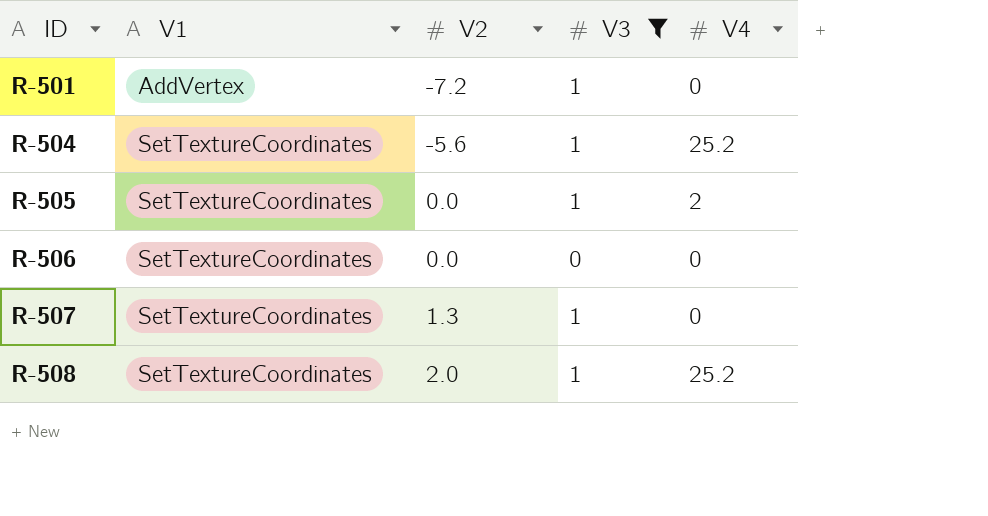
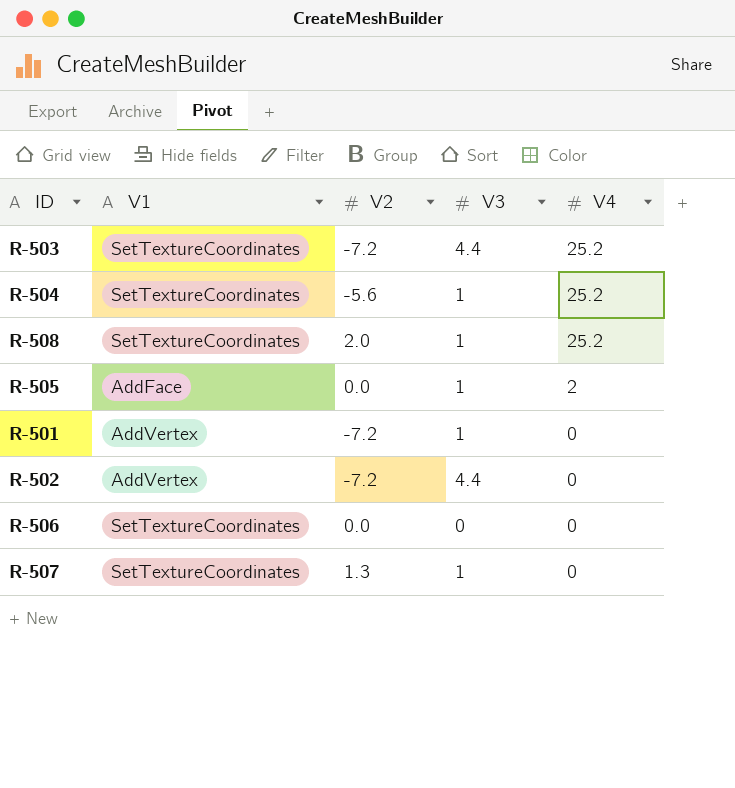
filter: V3 != 4.4 -> none
row order: ID ascending -> V4 descending
R-505 | V1: SetTextureCoordinates -> AddFace

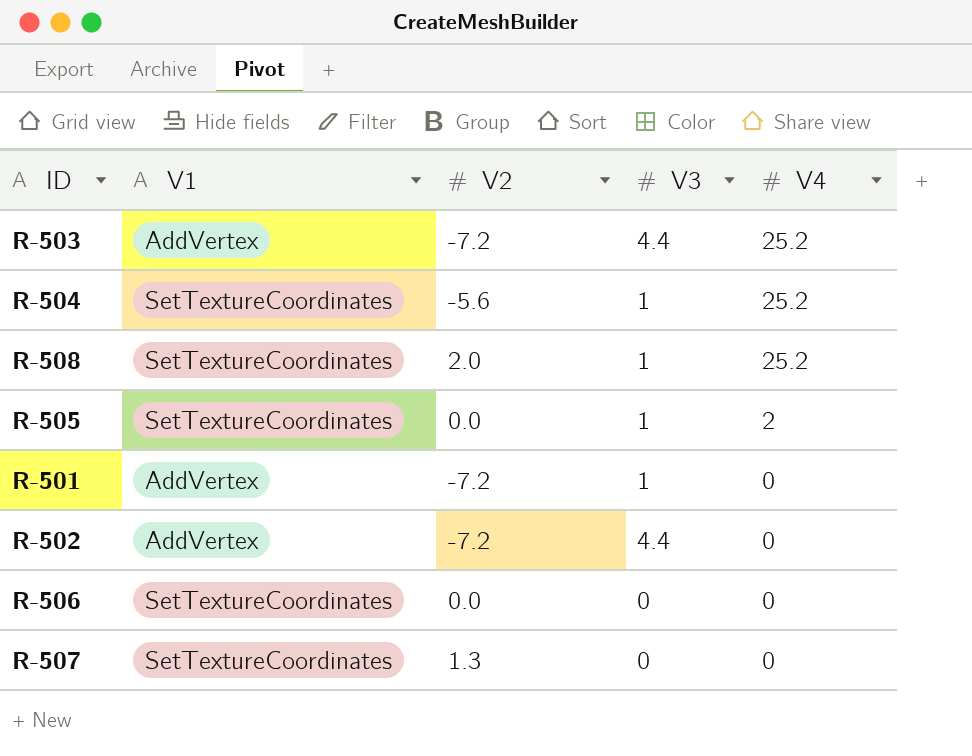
R-503 | V1: SetTextureCoordinates -> AddVertex
R-505 | V1: AddFace -> SetTextureCoordinates
R-507 | V3: 1 -> 0

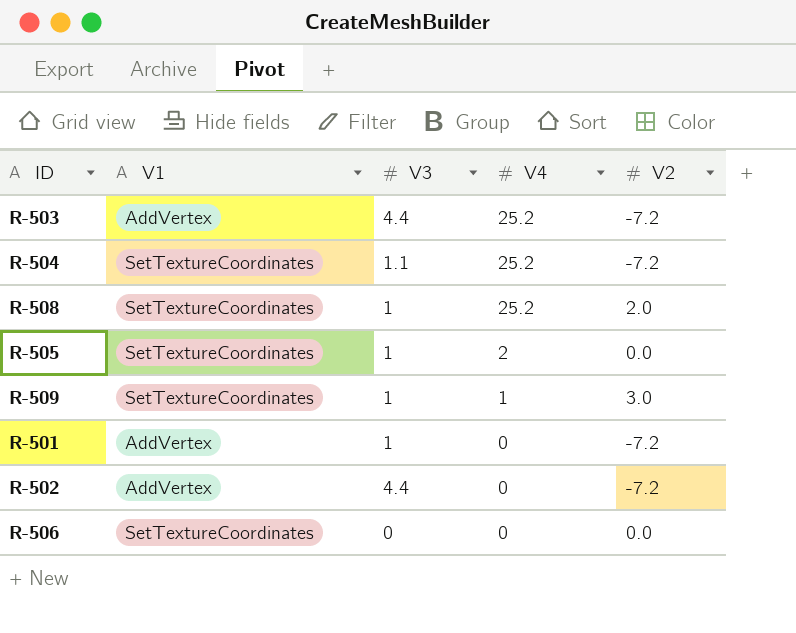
column V2 | position: 3 -> 5
row R-507: SetTextureCoordinates | 1.3 | 0 | 0 -> none
R-504 | V3: 1 -> 1.1
R-504 | V2: -5.6 -> -7.2
row R-509: none -> SetTextureCoordinates | 1 | 1 | 3.0

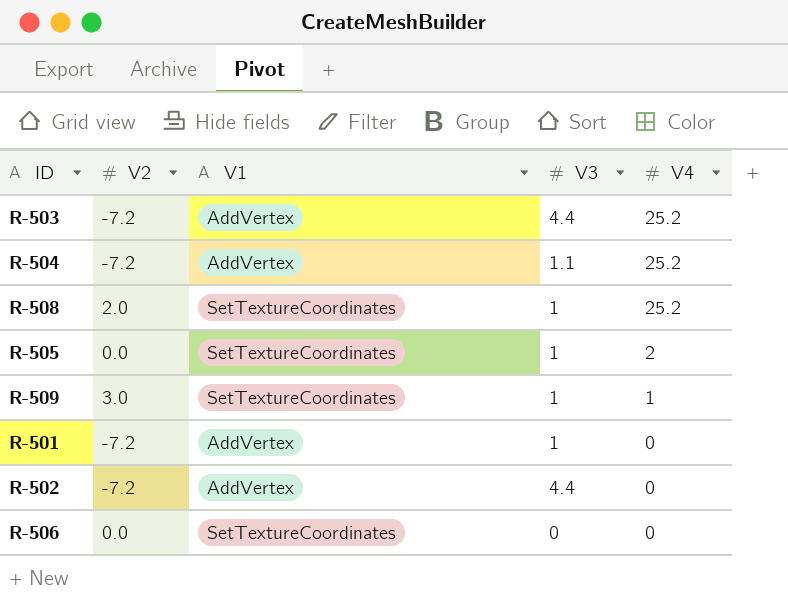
column V2 | position: 5 -> 2
R-504 | V1: SetTextureCoordinates -> AddVertex

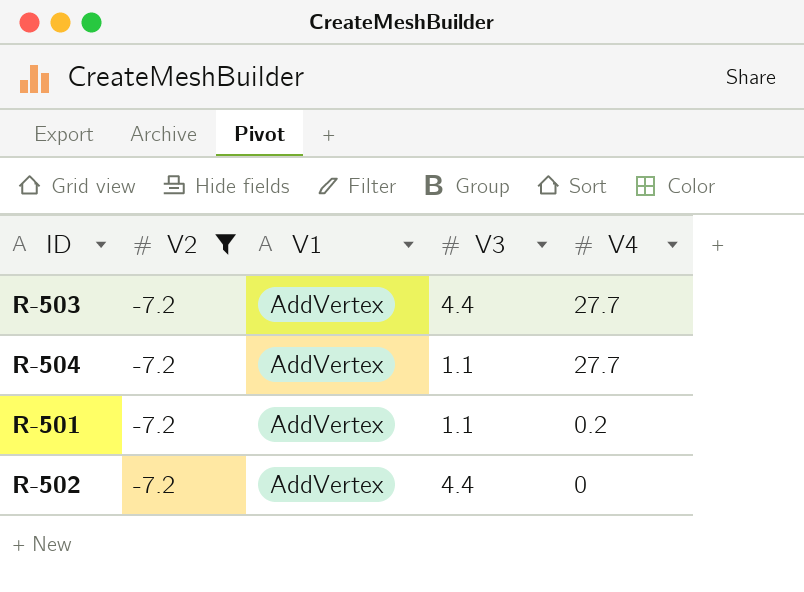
filter: none -> V2 = -7.2
R-503 | V4: 25.2 -> 27.7
R-504 | V4: 25.2 -> 27.7
R-501 | V3: 1 -> 1.1
R-501 | V4: 0 -> 0.2

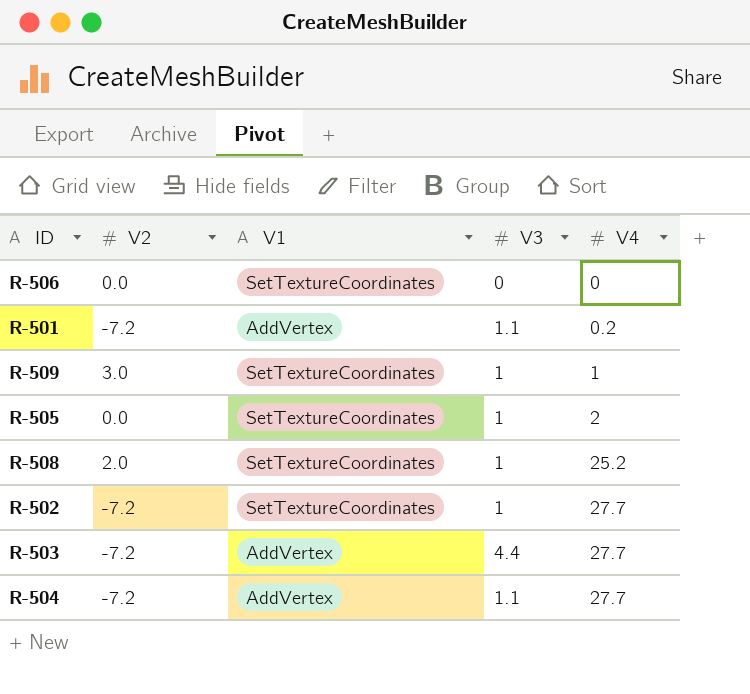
filter: V2 = -7.2 -> none
row order: V4 descending -> V4 ascending
R-502 | V1: AddVertex -> SetTextureCoordinates
R-502 | V3: 4.4 -> 1
R-502 | V4: 0 -> 27.7

